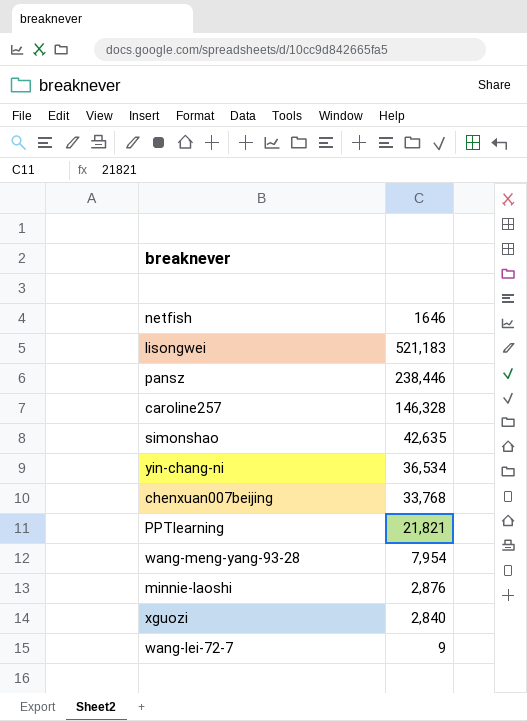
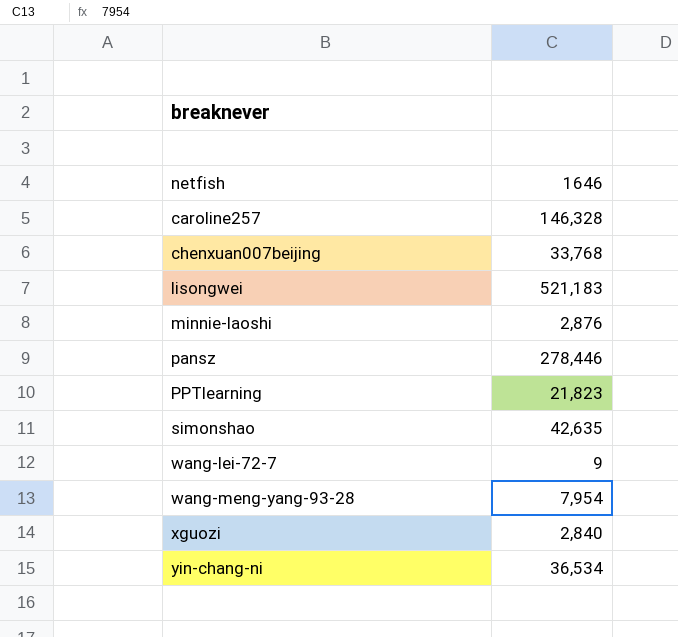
row order: 1646 descending -> netfish ascending
pansz | 1646: 238,446 -> 278,446
PPTlearning | 1646: 21,821 -> 21,823

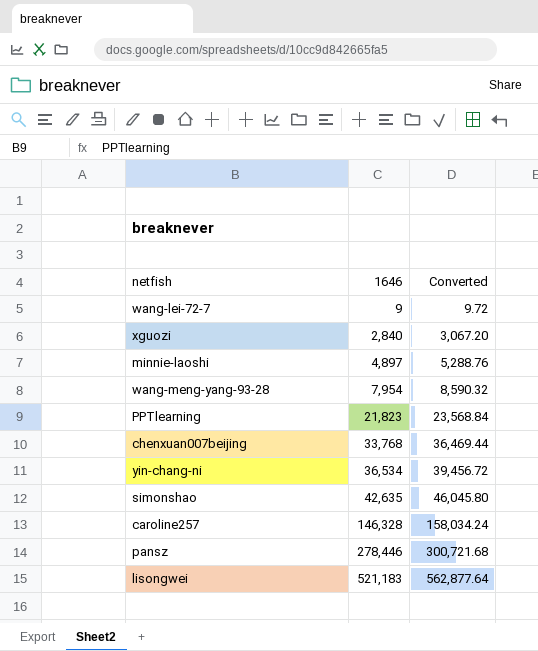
row order: netfish ascending -> 1646 ascending
column Converted | formula: none -> [1646] * 1.08
minnie-laoshi | 1646: 2,876 -> 4,897

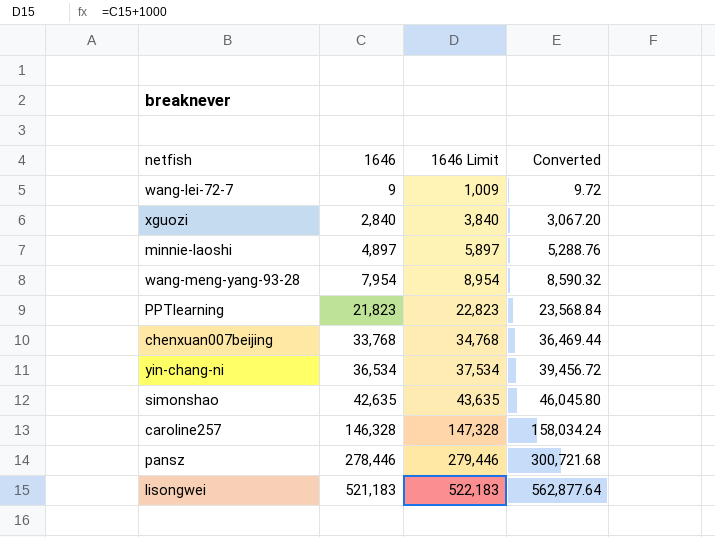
column 1646 Limit | formula: none -> [1646] + 1000

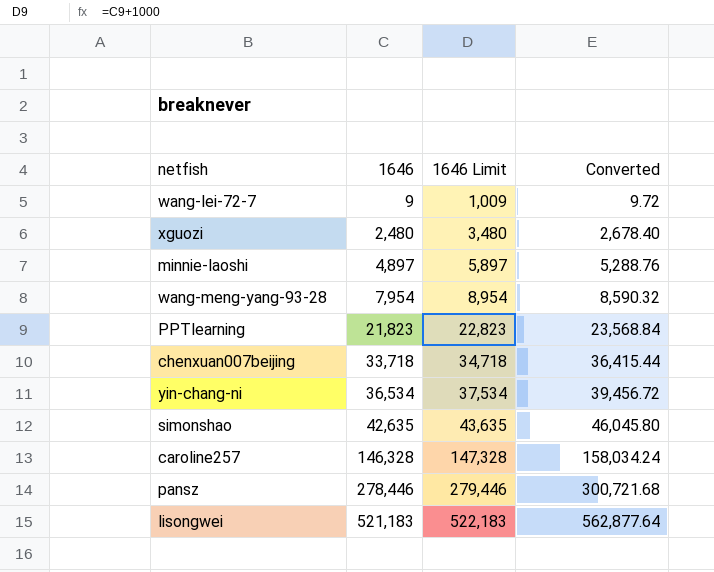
xguozi | 1646: 2,840 -> 2,480
xguozi | 1646 Limit: 3,840 -> 3,480
xguozi | Converted: 3,067.20 -> 2,678.40
chenxuan007beijing | 1646: 33,768 -> 33,718
chenxuan007beijing | 1646 Limit: 34,768 -> 34,718
chenxuan007beijing | Converted: 36,469.44 -> 36,415.44

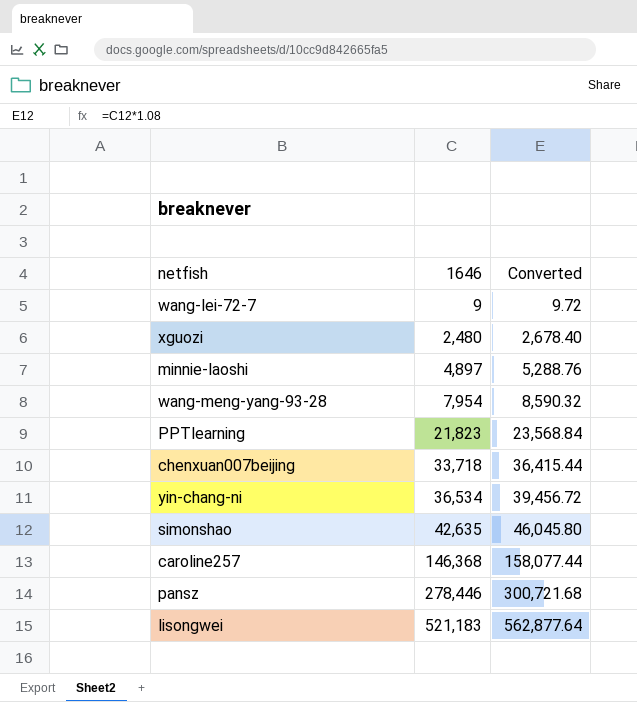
column 1646 Limit | formula: [1646] + 1000 -> none
caroline257 | 1646: 146,328 -> 146,368
caroline257 | Converted: 158,034.24 -> 158,077.44

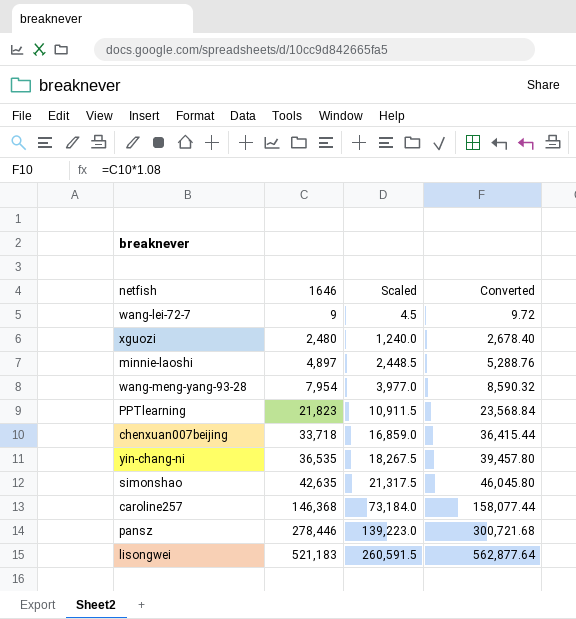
column Scaled | formula: none -> [1646] * 0.5
yin-chang-ni | 1646: 36,534 -> 36,535
yin-chang-ni | Converted: 39,456.72 -> 39,457.80

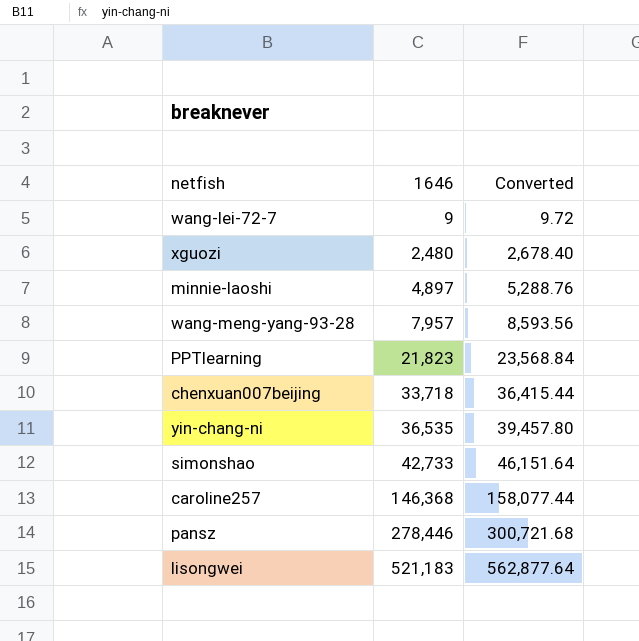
column Scaled | formula: [1646] * 0.5 -> none
wang-meng-yang-93-28 | 1646: 7,954 -> 7,957
wang-meng-yang-93-28 | Converted: 8,590.32 -> 8,593.56
simonshao | 1646: 42,635 -> 42,733
simonshao | Converted: 46,045.80 -> 46,151.64

